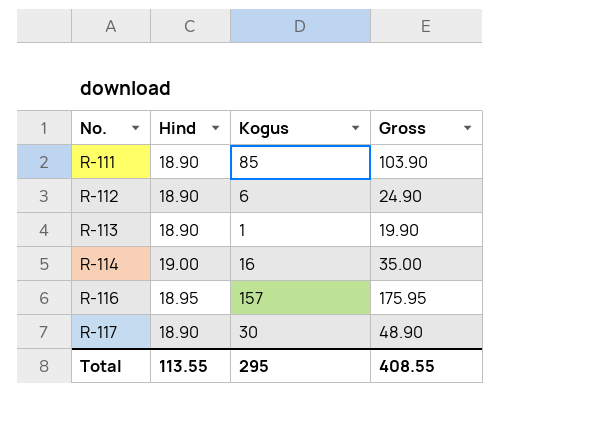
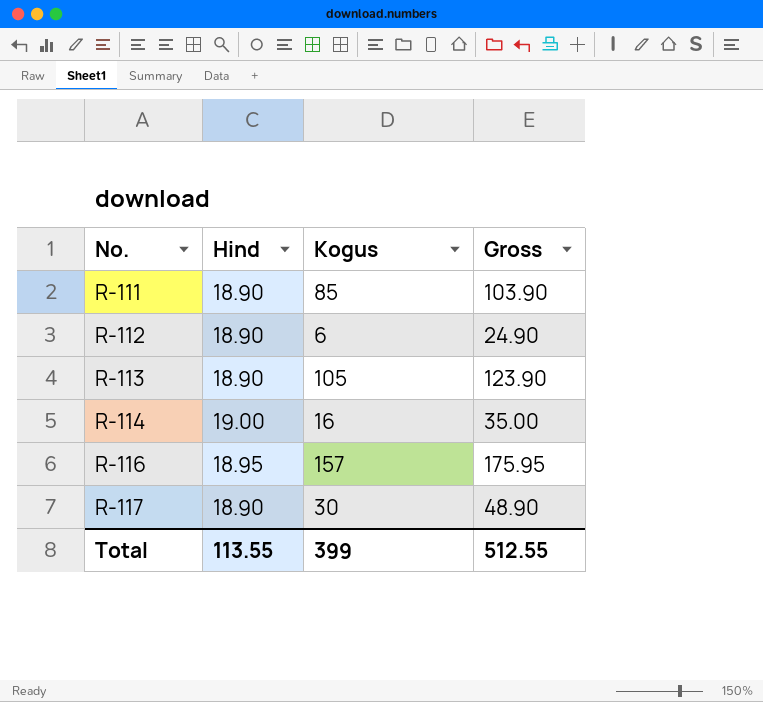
R-113 | Kogus: 1 -> 105
R-113 | Gross: 19.90 -> 123.90
Total | Kogus: 295 -> 399
Total | Gross: 408.55 -> 512.55

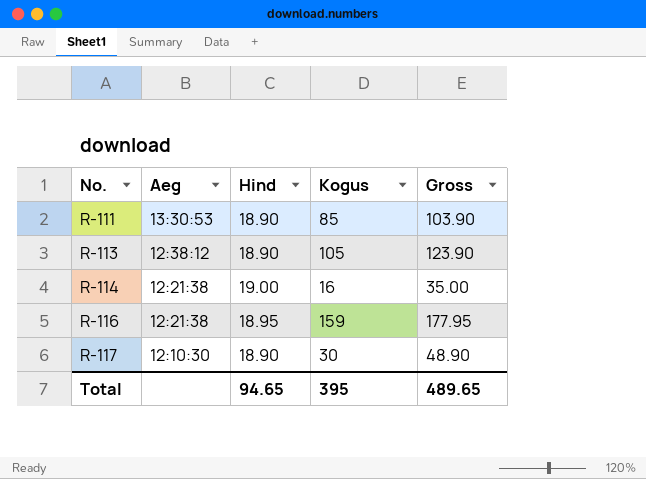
column Aeg | position: none -> 2
row R-112: 18.90 | 6 | 24.90 -> none
R-116 | Kogus: 157 -> 159
R-116 | Gross: 175.95 -> 177.95
Total | Hind: 113.55 -> 94.65
Total | Kogus: 399 -> 395
Total | Gross: 512.55 -> 489.65

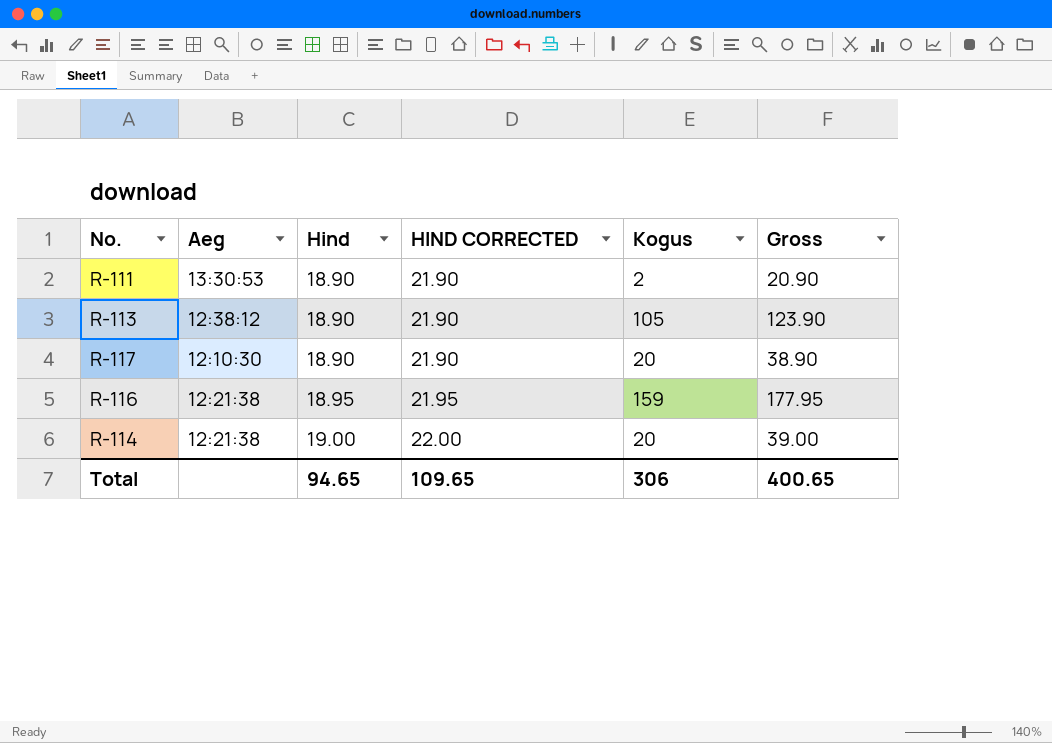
row order: No. ascending -> Hind ascending
column HIND CORRECTED | formula: none -> [Hind] + 3
R-111 | Kogus: 85 -> 2
R-111 | Gross: 103.90 -> 20.90
R-117 | Kogus: 30 -> 20
R-117 | Gross: 48.90 -> 38.90
R-114 | Kogus: 16 -> 20
R-114 | Gross: 35.00 -> 39.00
Total | Kogus: 395 -> 306
Total | Gross: 489.65 -> 400.65

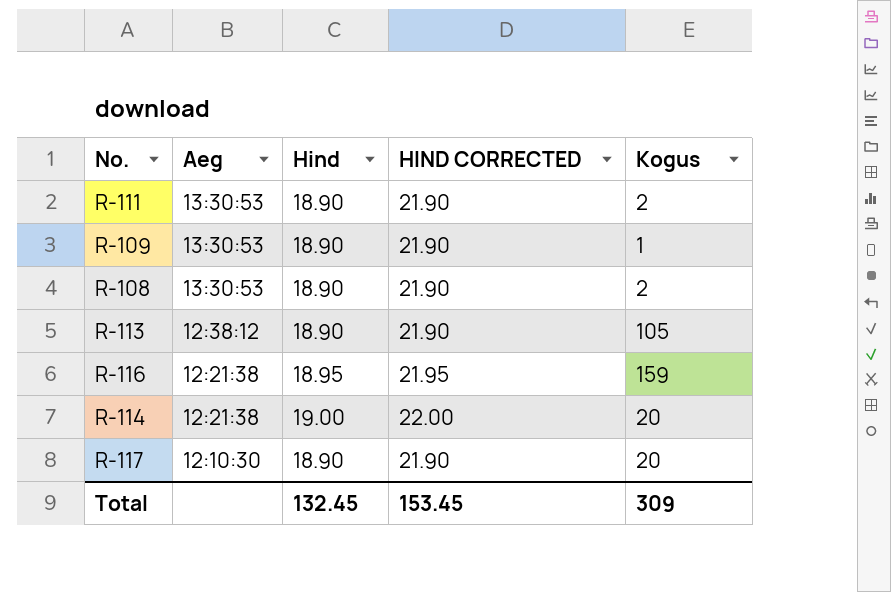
row order: Hind ascending -> Aeg descending
column Gross | formula: [Hind] + [Kogus] -> none
row R-109: none -> 13:30:53 | 18.90 | 21.90 | 1
row R-108: none -> 13:30:53 | 18.90 | 21.90 | 2
Total | Hind: 94.65 -> 132.45
Total | HIND CORRECTED: 109.65 -> 153.45
Total | Kogus: 306 -> 309

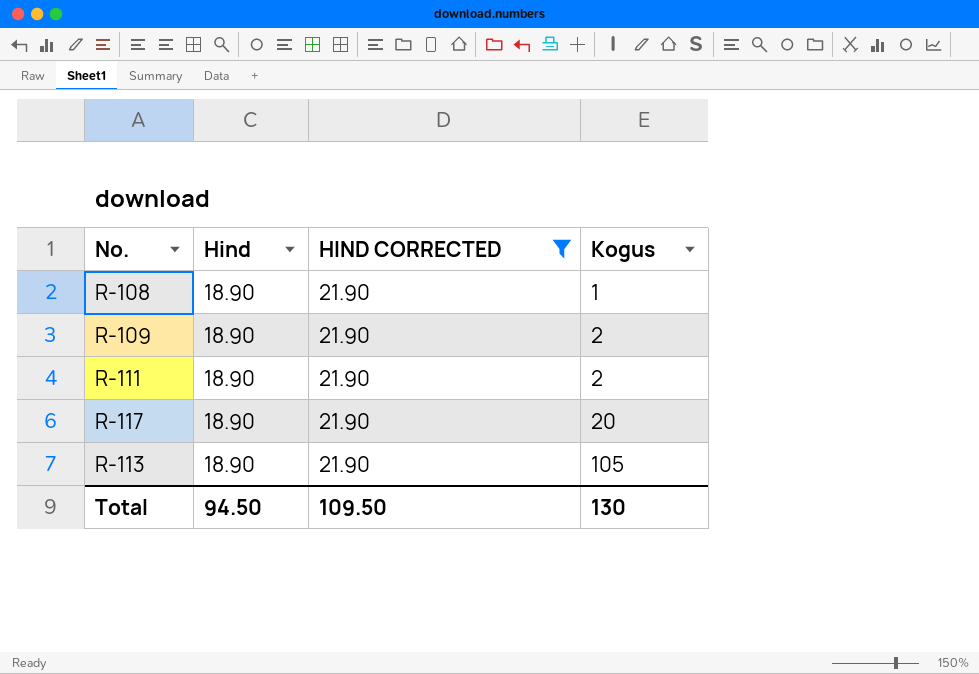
filter: none -> HIND CORRECTED = 21.90
row order: Aeg descending -> Kogus ascending
column Aeg | position: 2 -> none
R-108 | Kogus: 2 -> 1
R-109 | Kogus: 1 -> 2
Total | Hind: 132.45 -> 94.50
Total | HIND CORRECTED: 153.45 -> 109.50
Total | Kogus: 309 -> 130

